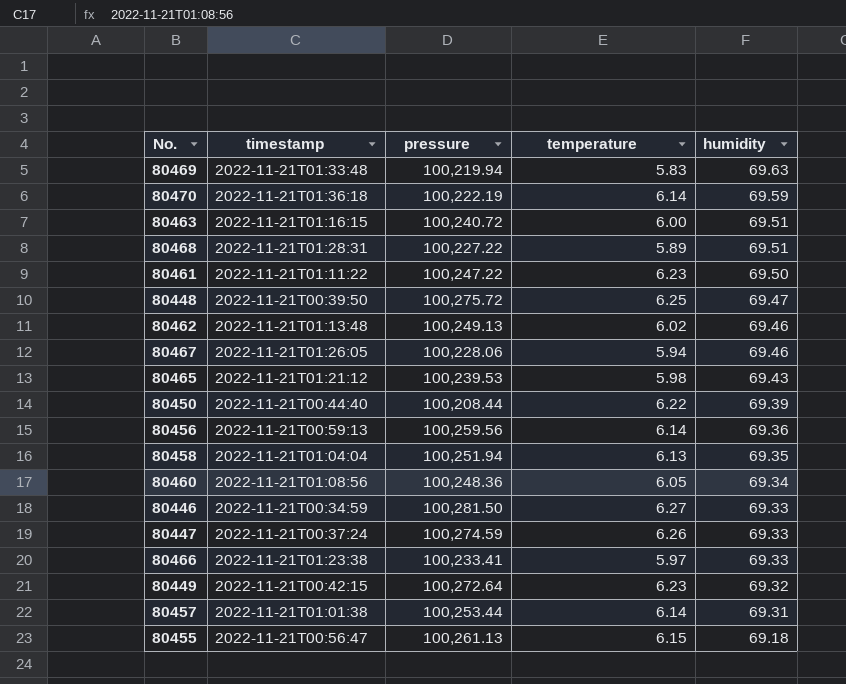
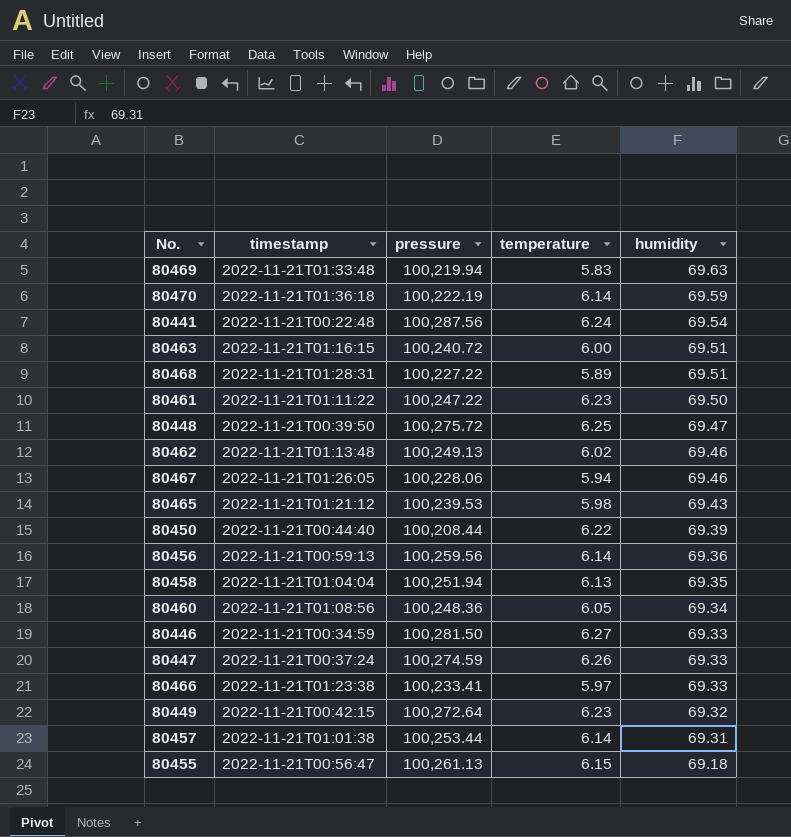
row 80441: none -> 2022-11-21T00:22:48 | 100,287.56 | 6.24 | 69.54

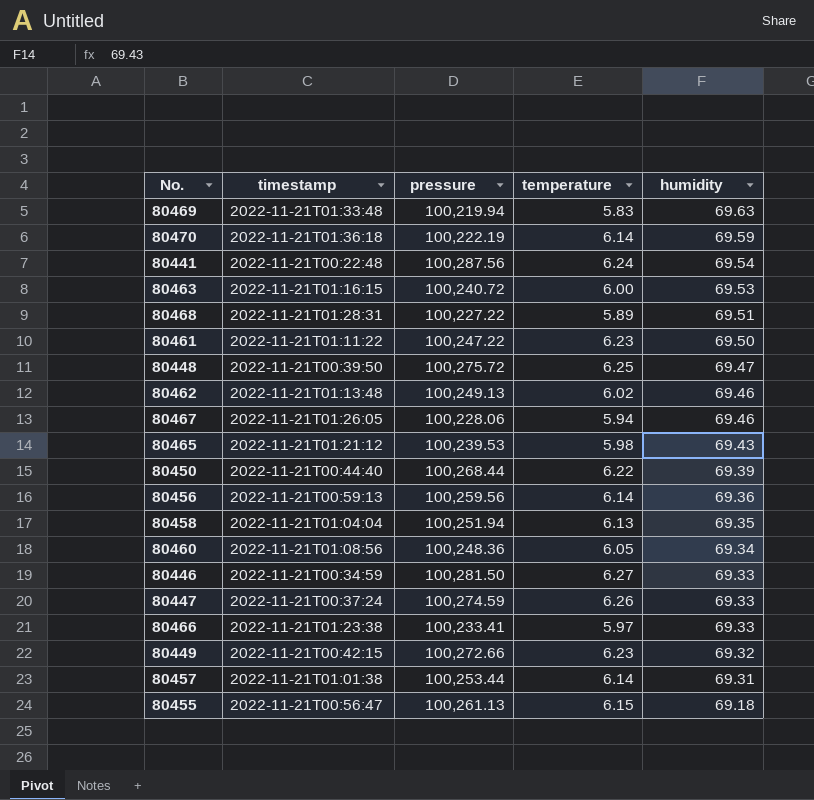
80463 | humidity: 69.51 -> 69.53
80450 | pressure: 100,208.44 -> 100,268.44
80449 | pressure: 100,272.64 -> 100,272.66

